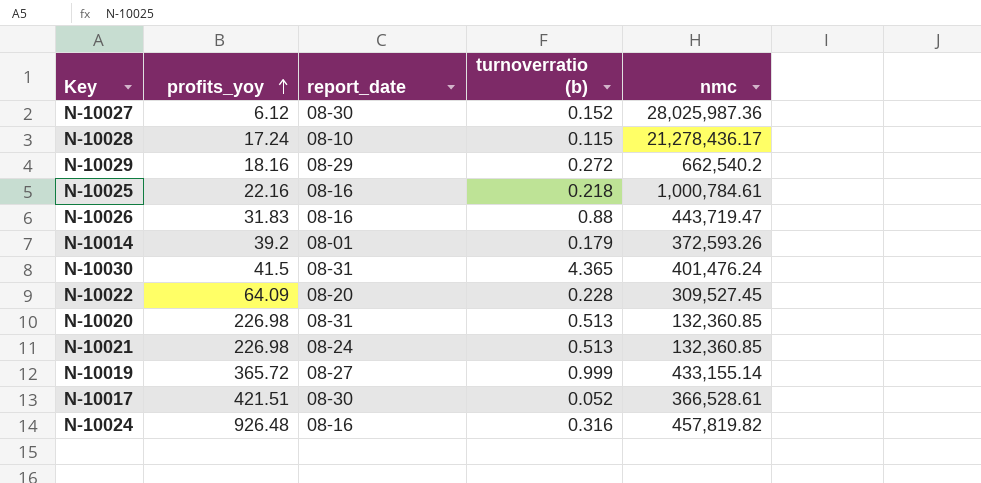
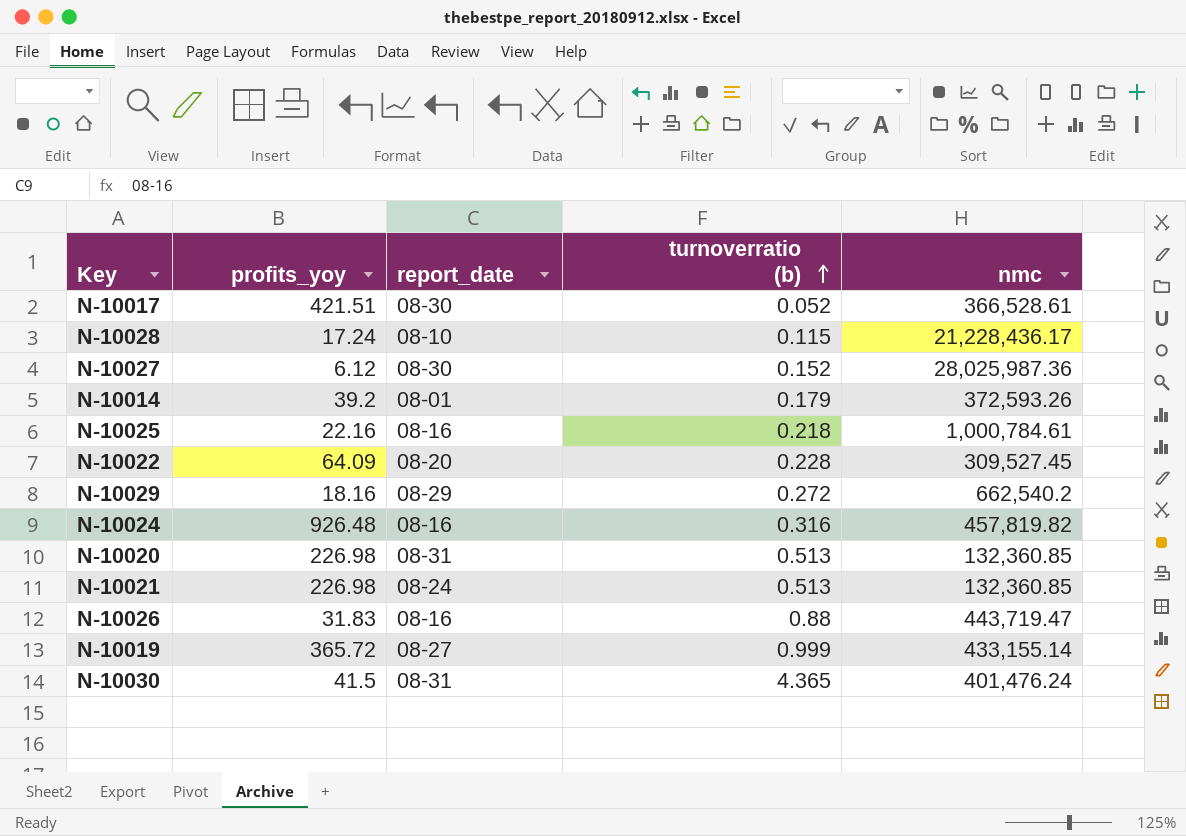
row order: profits_yoy ascending -> turnoverratio (b) ascending
N-10028 | nmc: 21,278,436.17 -> 21,228,436.17

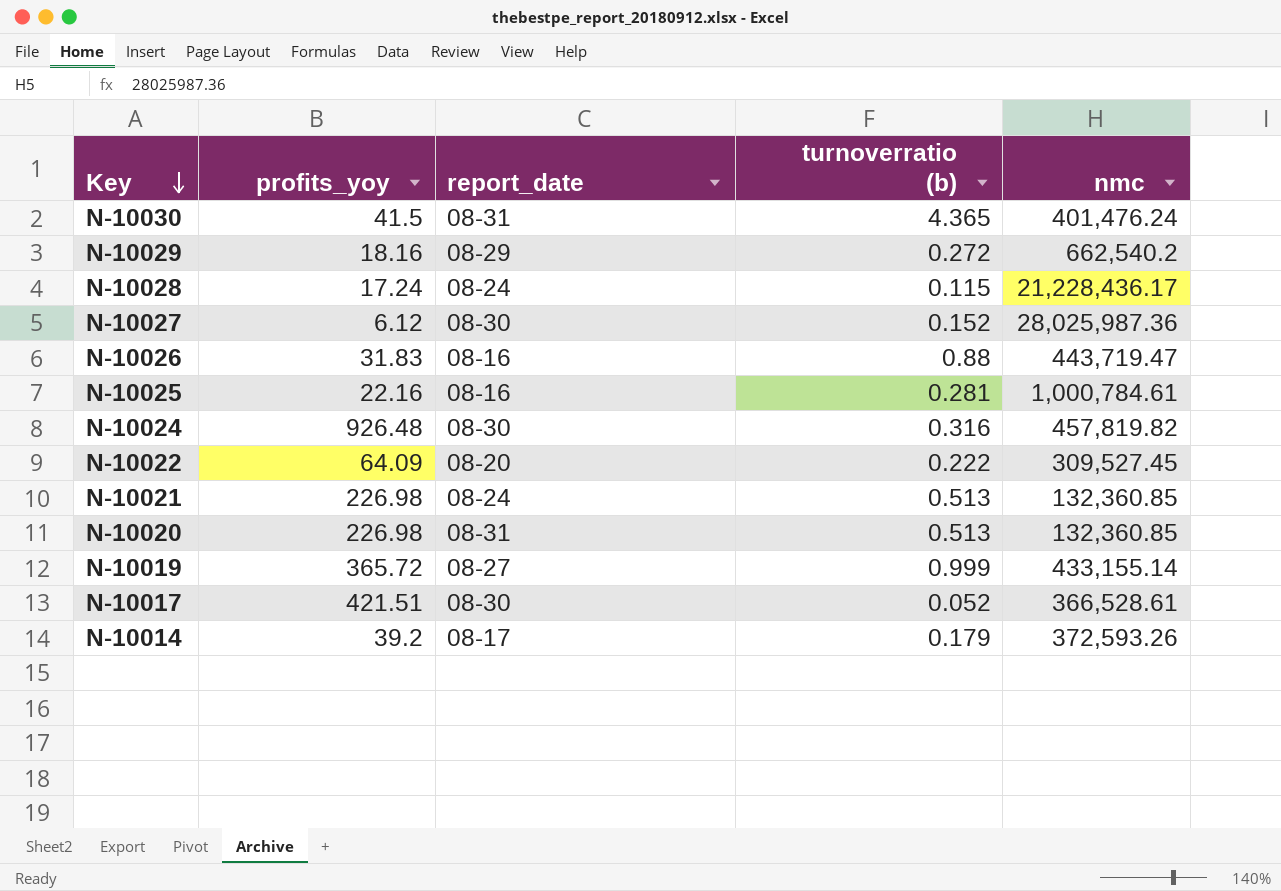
row order: turnoverratio (b) ascending -> Key descending
N-10028 | report_date: 08-10 -> 08-24
N-10025 | turnoverratio (b): 0.218 -> 0.281
N-10024 | report_date: 08-16 -> 08-30
N-10022 | turnoverratio (b): 0.228 -> 0.222
N-10014 | report_date: 08-01 -> 08-17

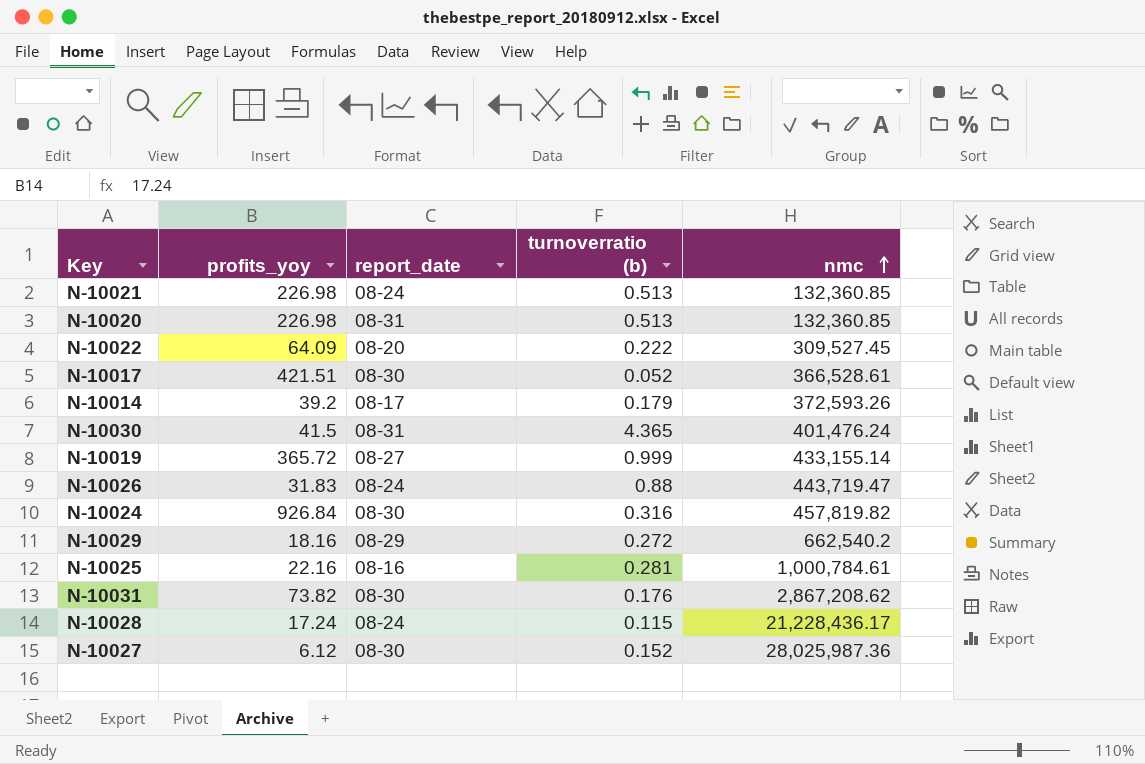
row order: Key descending -> nmc ascending
N-10026 | report_date: 08-16 -> 08-24
N-10024 | profits_yoy: 926.48 -> 926.84
row N-10031: none -> 73.82 | 08-30 | 0.176 | 2,867,208.62

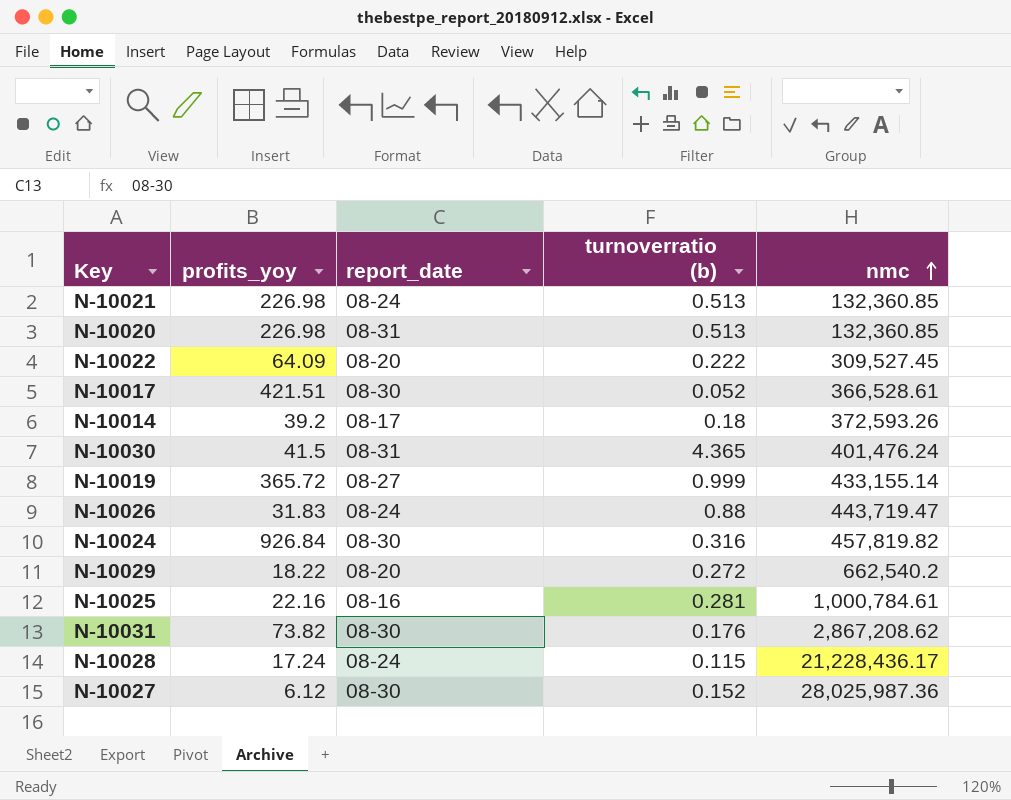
N-10014 | turnoverratio (b): 0.179 -> 0.18
N-10029 | profits_yoy: 18.16 -> 18.22
N-10029 | report_date: 08-29 -> 08-20

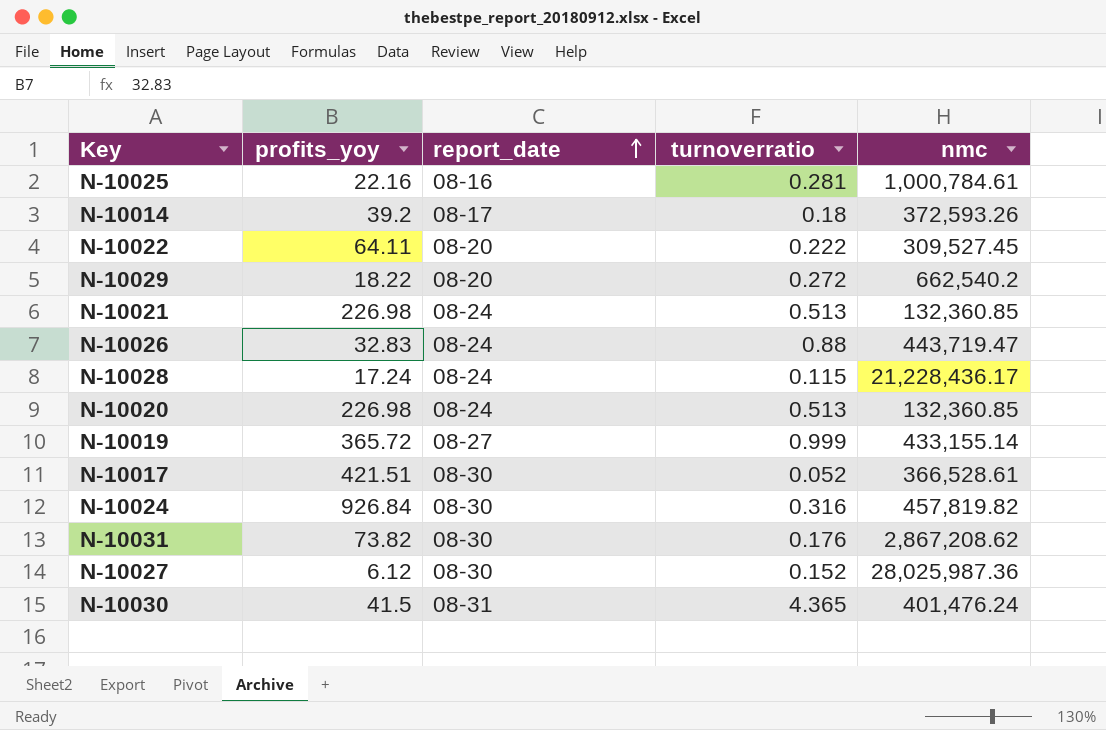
row order: nmc ascending -> report_date ascending
column name: turnoverratio (b) -> turnoverratio
N-10022 | profits_yoy: 64.09 -> 64.11
N-10026 | profits_yoy: 31.83 -> 32.83
N-10020 | report_date: 08-31 -> 08-24

